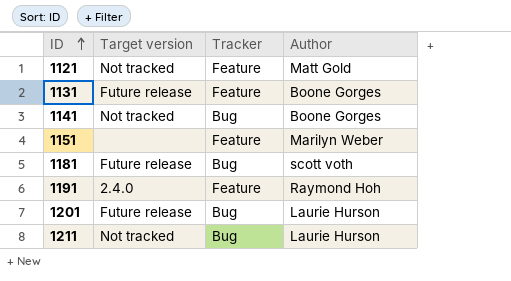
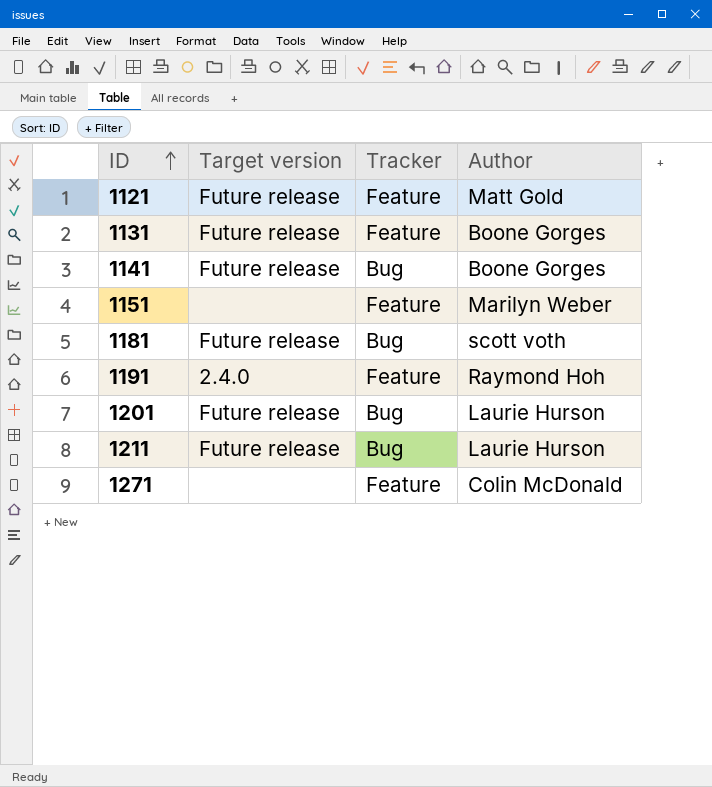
1121 | Target version: Not tracked -> Future release
1141 | Target version: Not tracked -> Future release
1211 | Target version: Not tracked -> Future release
row 1271: none -> none | Feature | Colin McDonald

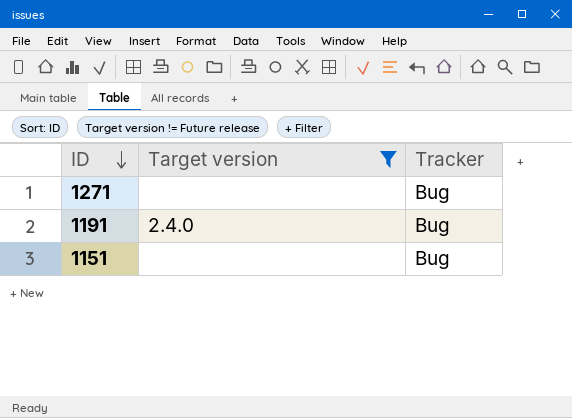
filter: none -> Target version != Future release
row order: ID ascending -> ID descending
column Author | position: 4 -> none
1271 | Tracker: Feature -> Bug
1191 | Tracker: Feature -> Bug
1151 | Tracker: Feature -> Bug

